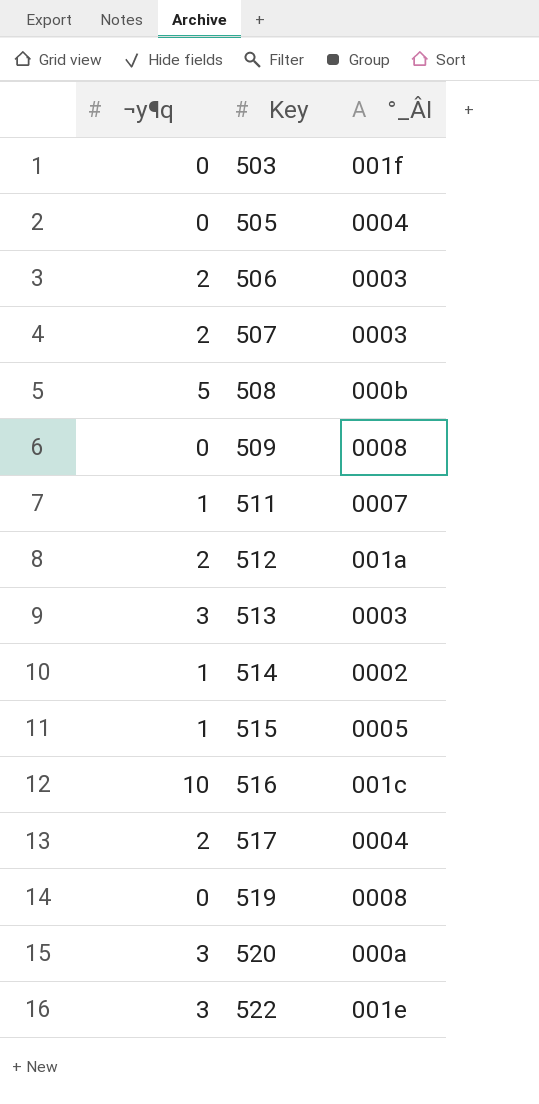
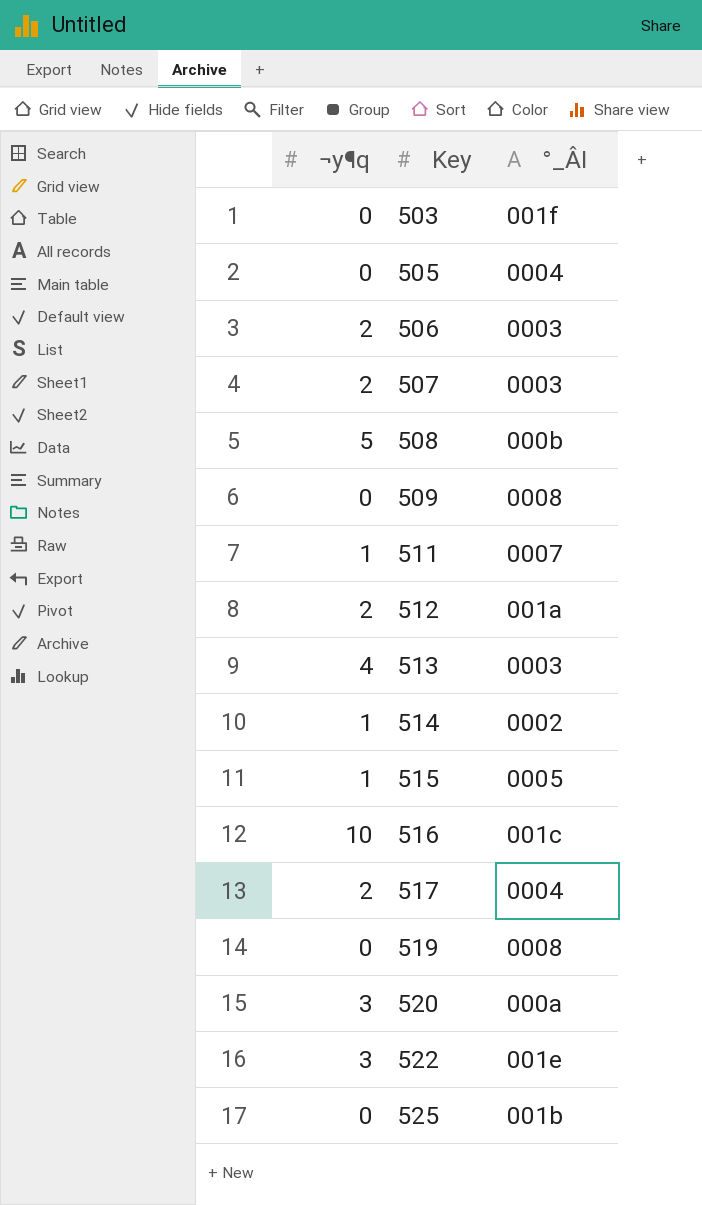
513 | ¬y¶q: 3 -> 4
row 525: none -> 0 | 001b

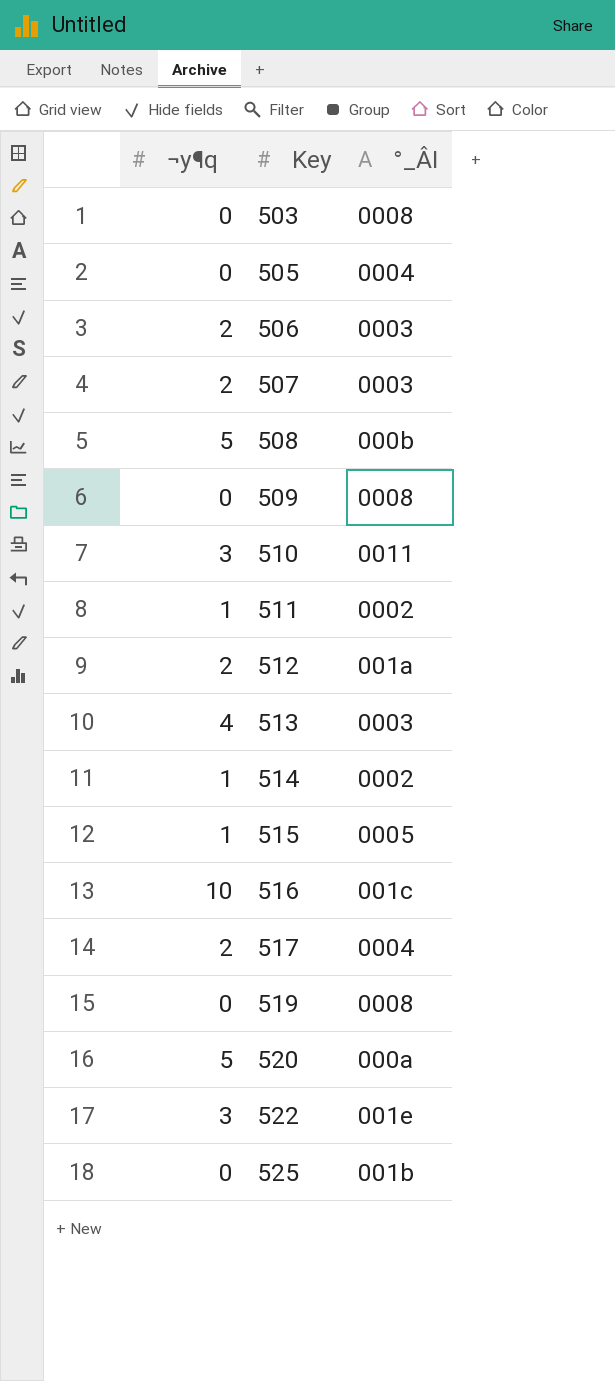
503 | °_ÂI: 001f -> 0008
row 510: none -> 3 | 0011
511 | °_ÂI: 0007 -> 0002
520 | ¬y¶q: 3 -> 5

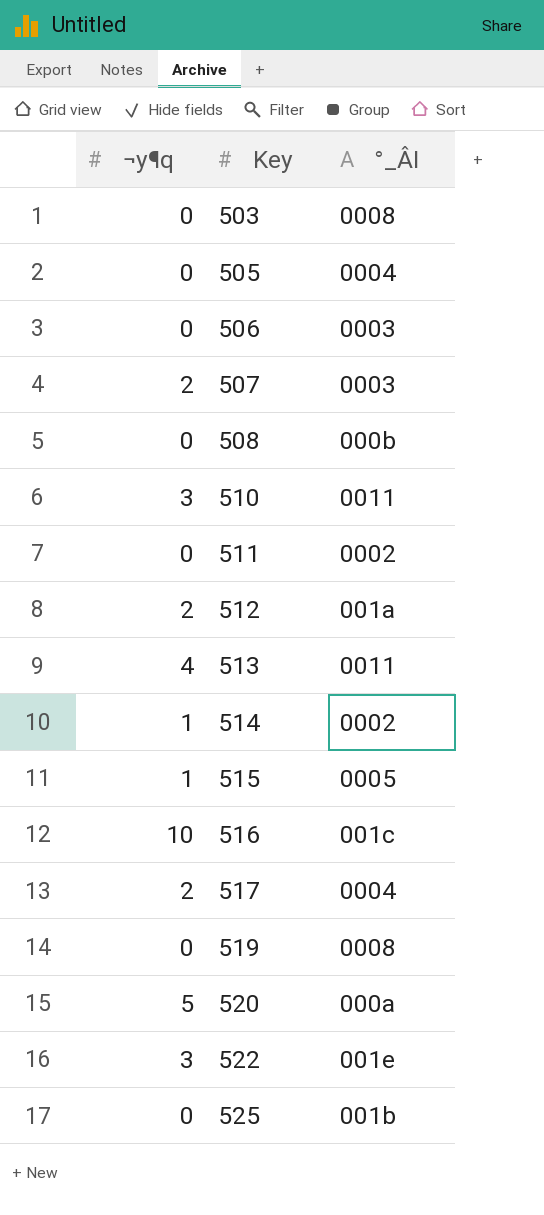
row 509: 0 | 0008 -> none
506 | ¬y¶q: 2 -> 0
508 | ¬y¶q: 5 -> 0
511 | ¬y¶q: 1 -> 0
513 | °_ÂI: 0003 -> 0011

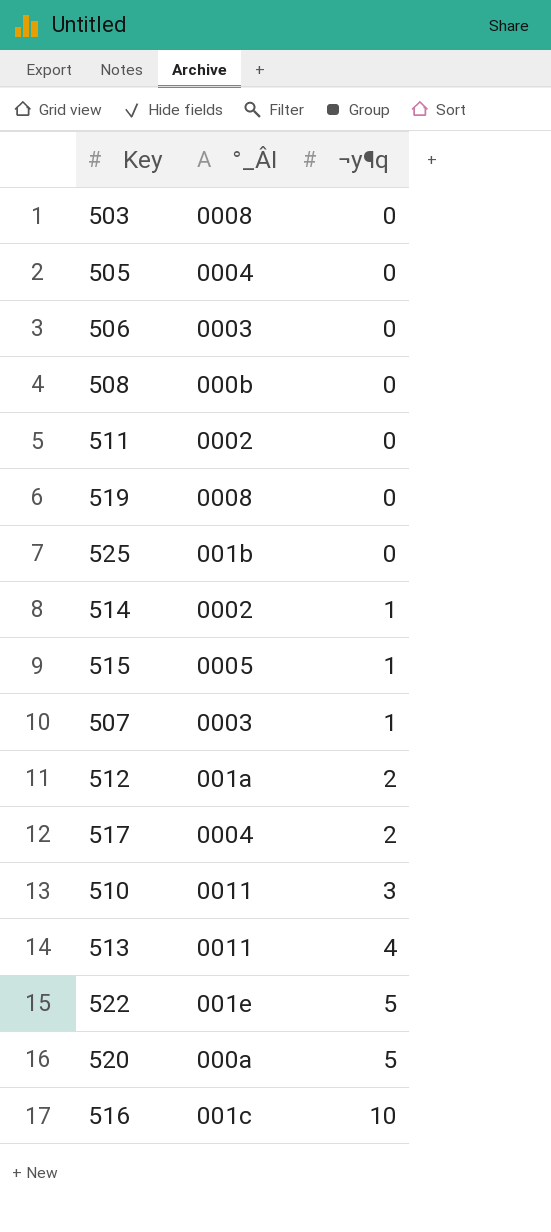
row order: Key ascending -> ¬y¶q ascending
column ¬y¶q | position: 1 -> 3
507 | ¬y¶q: 2 -> 1
522 | ¬y¶q: 3 -> 5

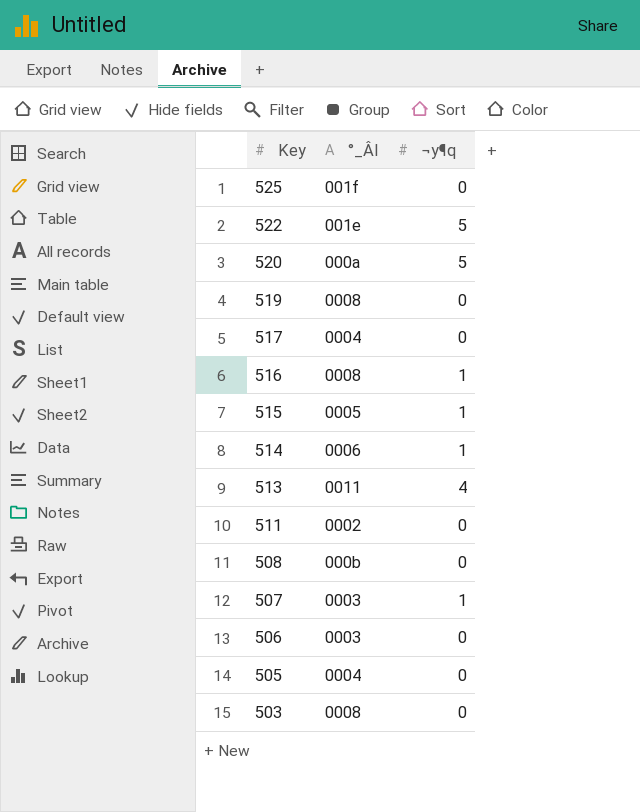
row order: ¬y¶q ascending -> Key descending
row 512: 001a | 2 -> none
row 510: 0011 | 3 -> none
525 | °_ÂI: 001b -> 001f
517 | ¬y¶q: 2 -> 0
516 | °_ÂI: 001c -> 0008
516 | ¬y¶q: 10 -> 1
514 | °_ÂI: 0002 -> 0006

